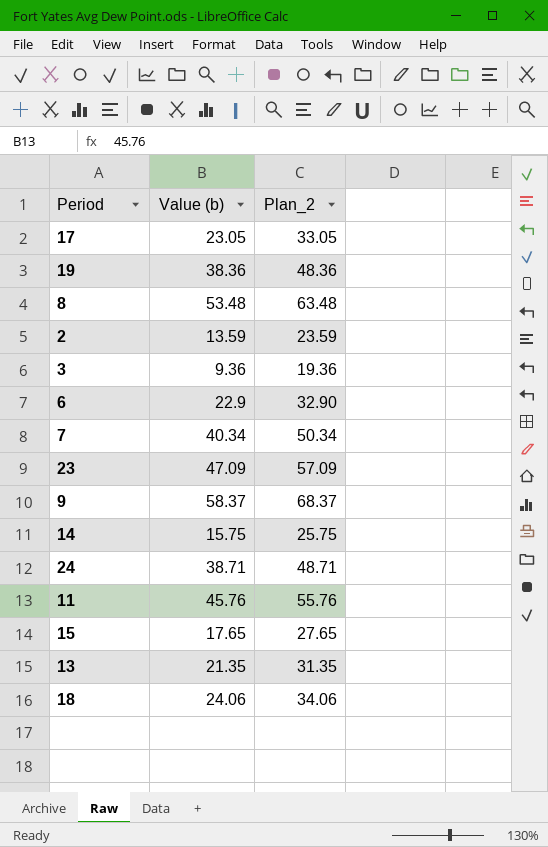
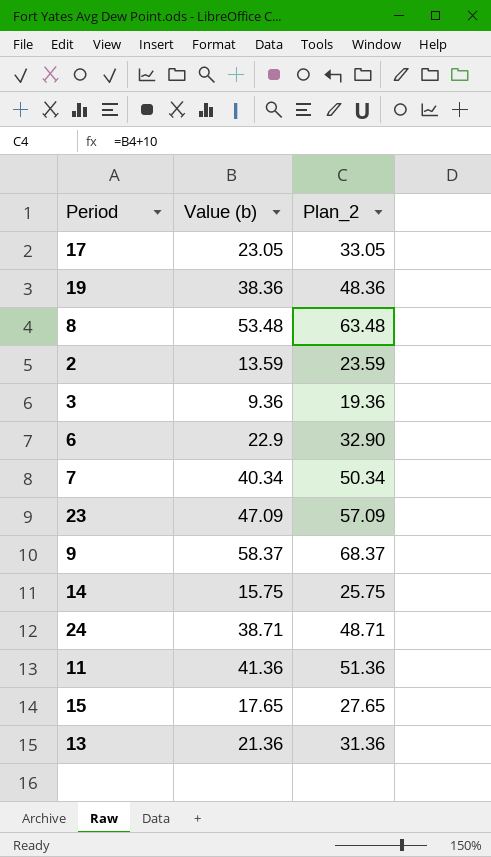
row 18: 24.06 | 34.06 -> none
11 | Value (b): 45.76 -> 41.36
11 | Plan_2: 55.76 -> 51.36
13 | Value (b): 21.35 -> 21.36
13 | Plan_2: 31.35 -> 31.36

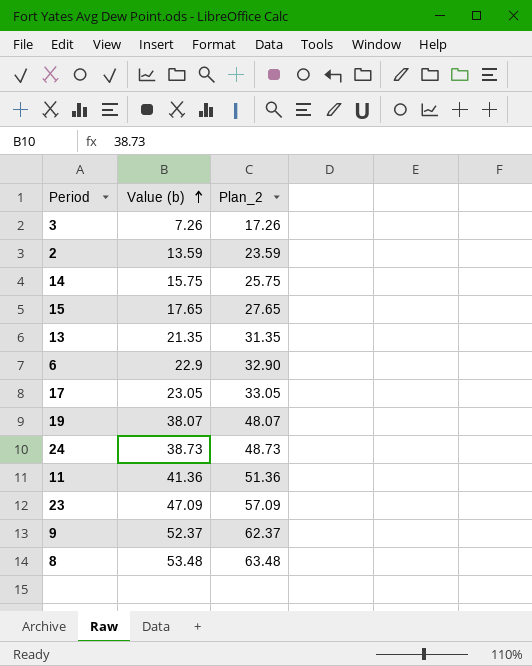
row order: none -> Value (b) ascending
row 7: 40.34 | 50.34 -> none
3 | Value (b): 9.36 -> 7.26
3 | Plan_2: 19.36 -> 17.26
13 | Value (b): 21.36 -> 21.35
13 | Plan_2: 31.36 -> 31.35
19 | Value (b): 38.36 -> 38.07
19 | Plan_2: 48.36 -> 48.07
24 | Value (b): 38.71 -> 38.73
24 | Plan_2: 48.71 -> 48.73
9 | Value (b): 58.37 -> 52.37
9 | Plan_2: 68.37 -> 62.37

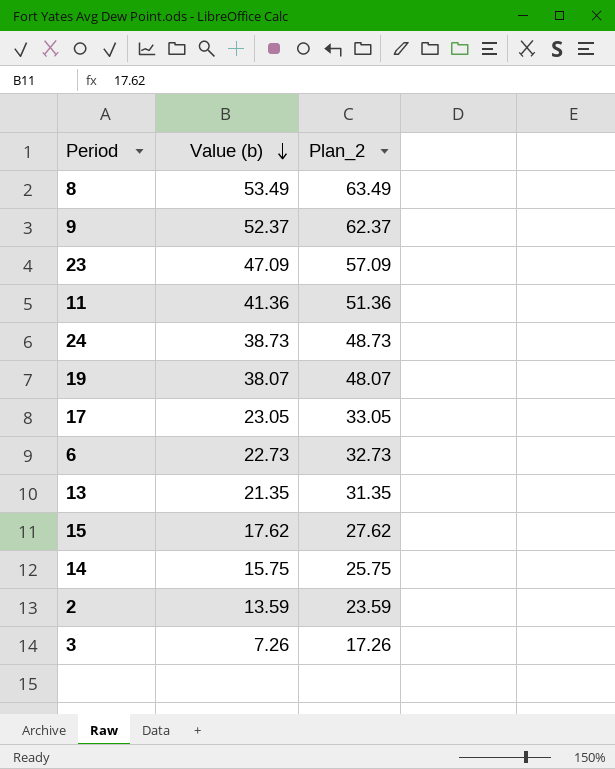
row order: Value (b) ascending -> Value (b) descending
8 | Value (b): 53.48 -> 53.49
8 | Plan_2: 63.48 -> 63.49
6 | Value (b): 22.9 -> 22.73
6 | Plan_2: 32.90 -> 32.73
15 | Value (b): 17.65 -> 17.62
15 | Plan_2: 27.65 -> 27.62

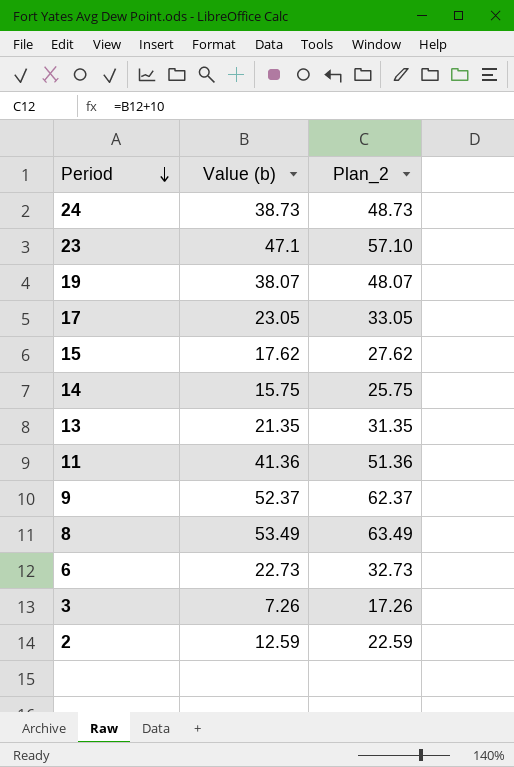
row order: Value (b) descending -> Period descending
23 | Value (b): 47.09 -> 47.1
23 | Plan_2: 57.09 -> 57.10
2 | Value (b): 13.59 -> 12.59
2 | Plan_2: 23.59 -> 22.59

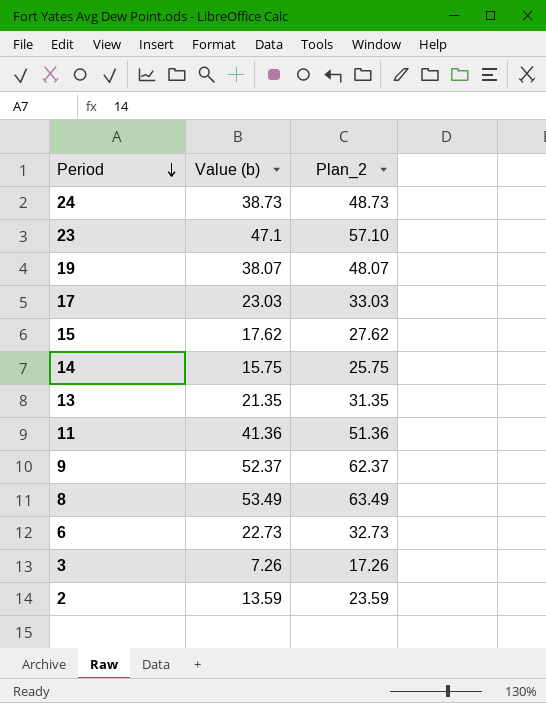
17 | Value (b): 23.05 -> 23.03
17 | Plan_2: 33.05 -> 33.03
2 | Value (b): 12.59 -> 13.59
2 | Plan_2: 22.59 -> 23.59

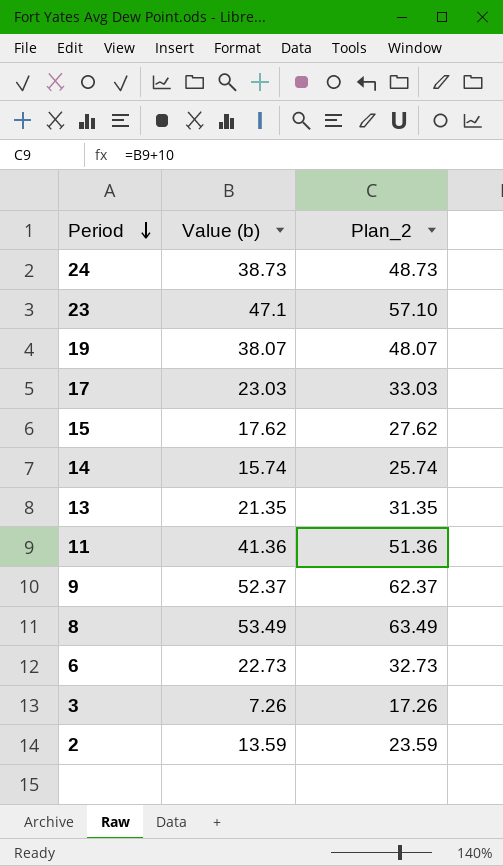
14 | Value (b): 15.75 -> 15.74
14 | Plan_2: 25.75 -> 25.74

